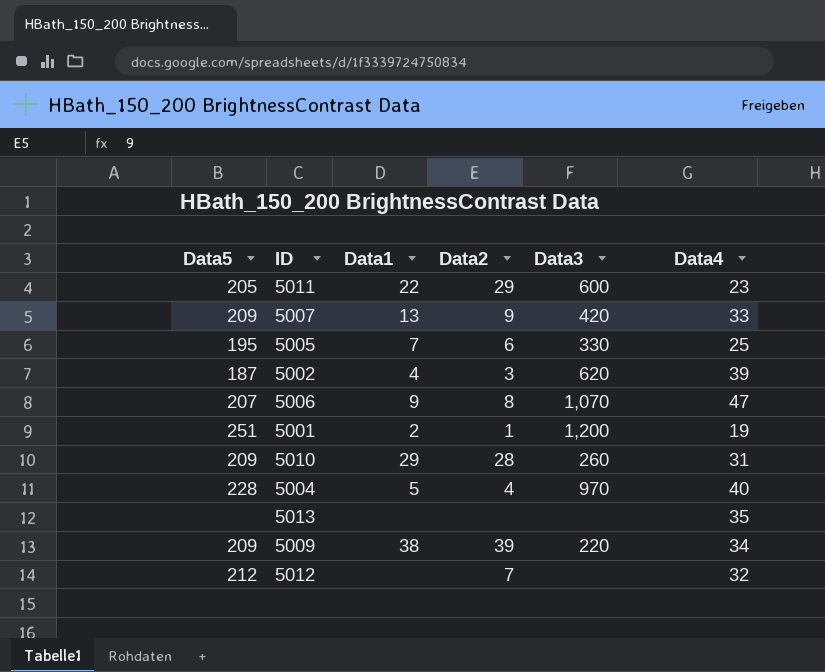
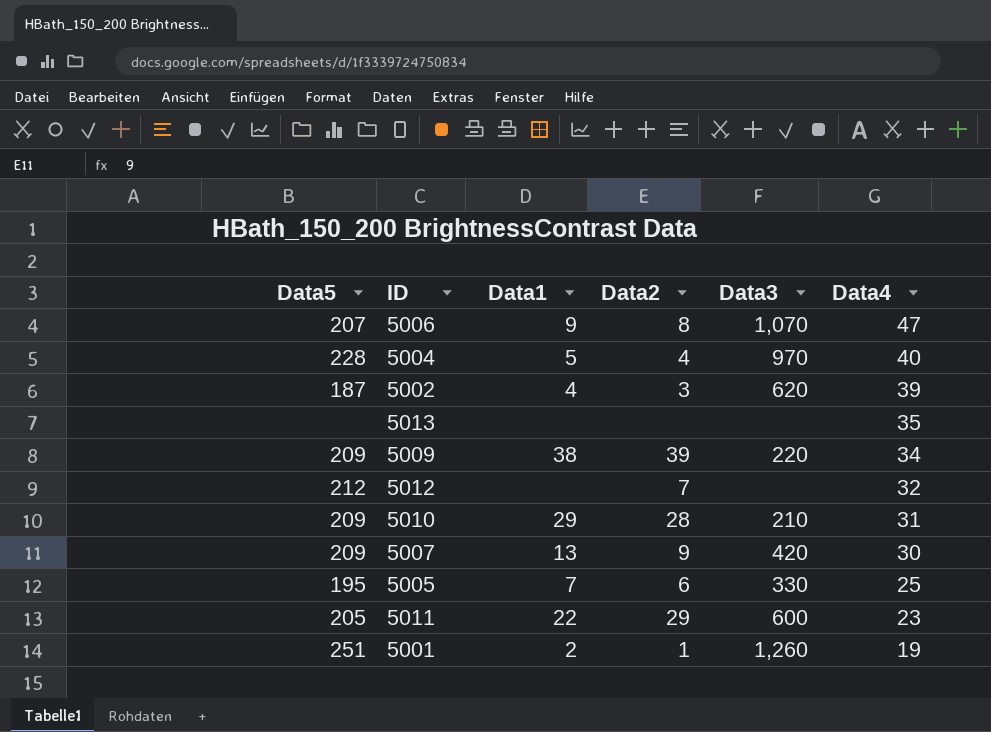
row order: none -> Data4 descending
5010 | Data3: 260 -> 210
5007 | Data4: 33 -> 30
5001 | Data3: 1,200 -> 1,260

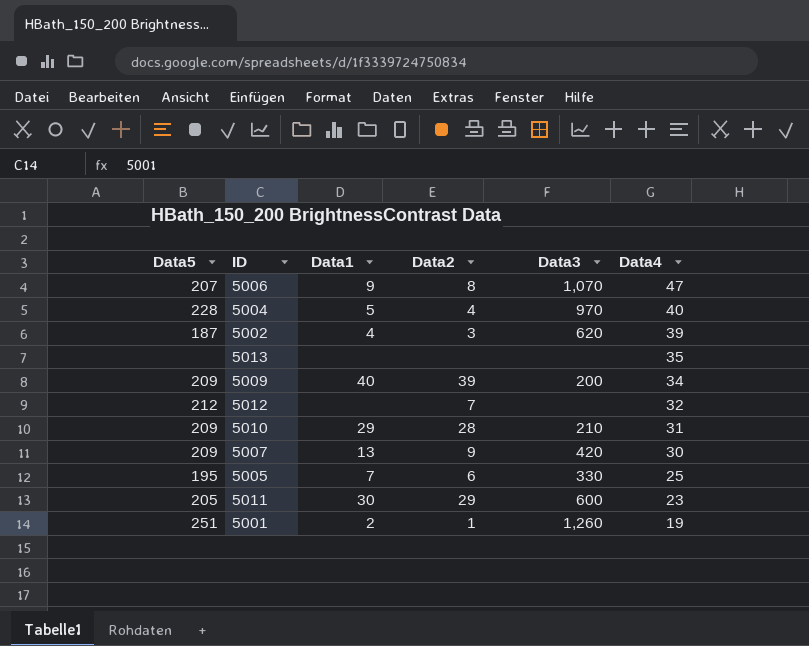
5009 | Data1: 38 -> 40
5009 | Data3: 220 -> 200
5011 | Data1: 22 -> 30

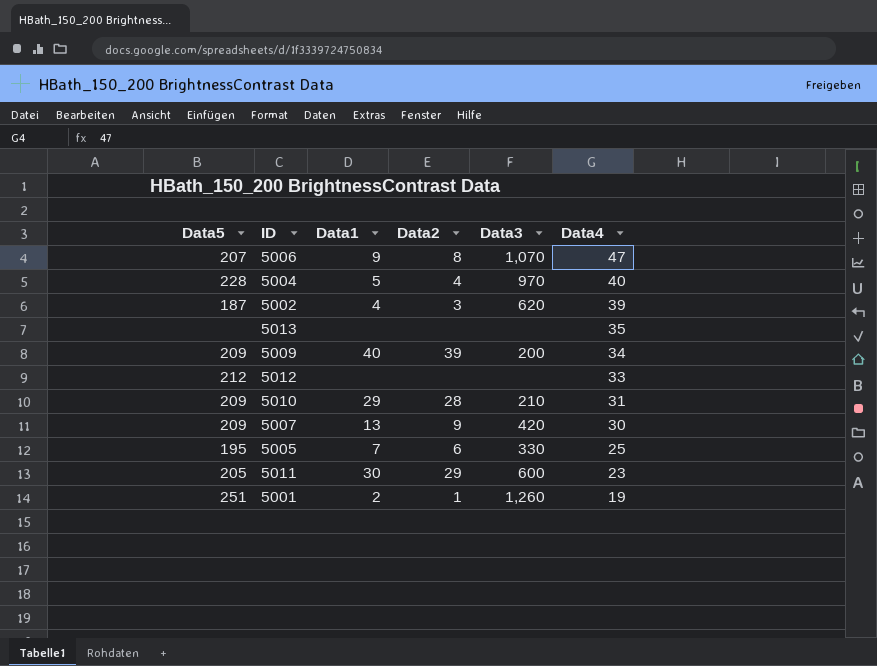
5012 | Data2: 7 -> none
5012 | Data4: 32 -> 33

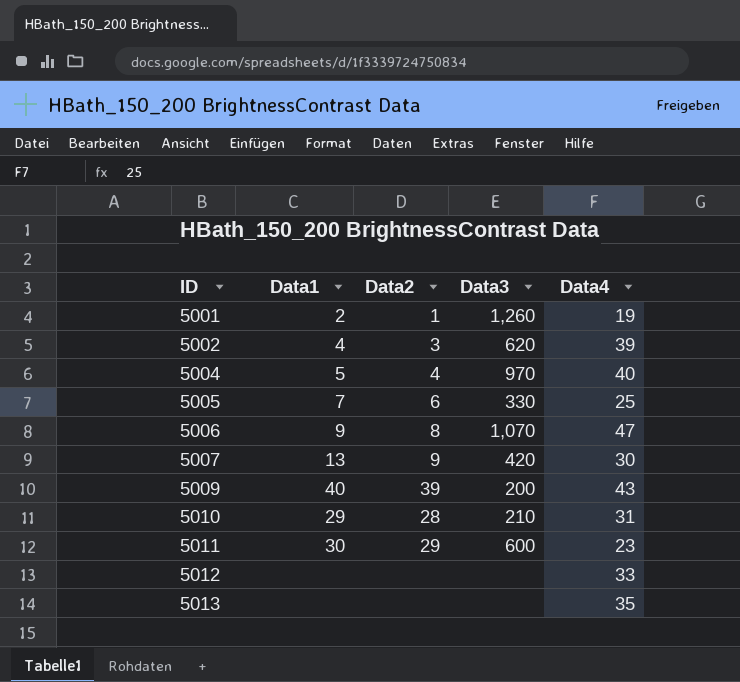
row order: Data4 descending -> ID ascending
column Data5 | position: 1 -> none
5009 | Data4: 34 -> 43

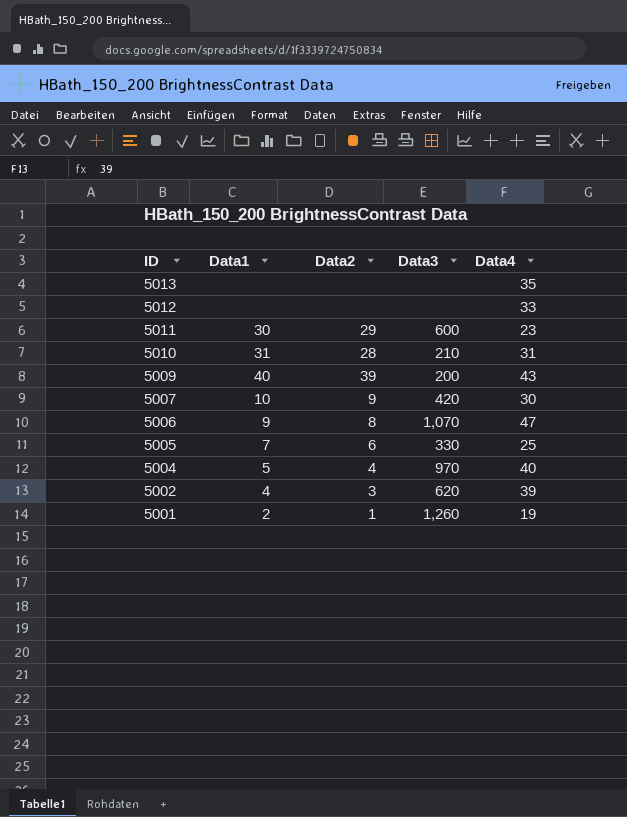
row order: ID ascending -> ID descending
5010 | Data1: 29 -> 31
5007 | Data1: 13 -> 10

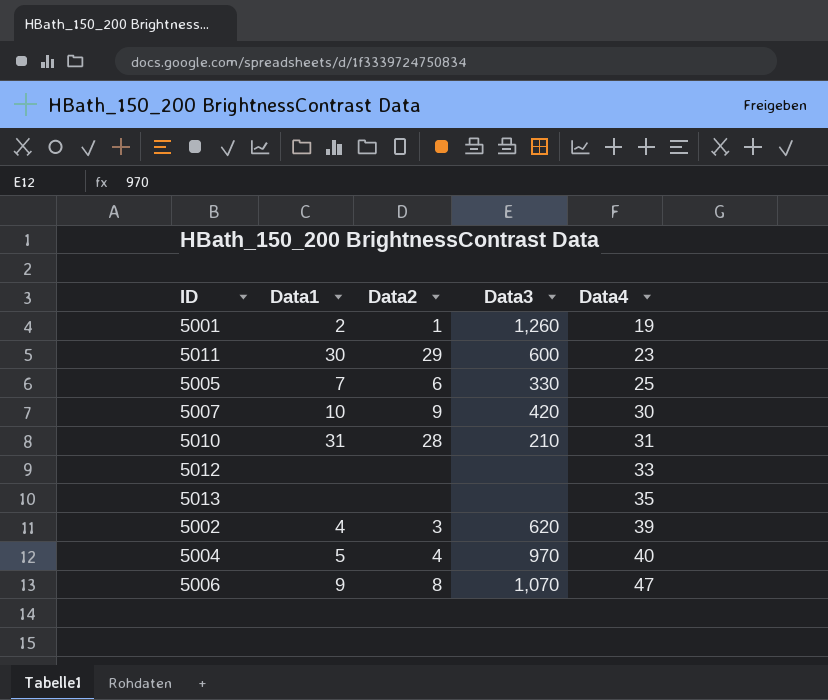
row order: ID descending -> Data4 ascending
row 5009: 40 | 39 | 200 | 43 -> none

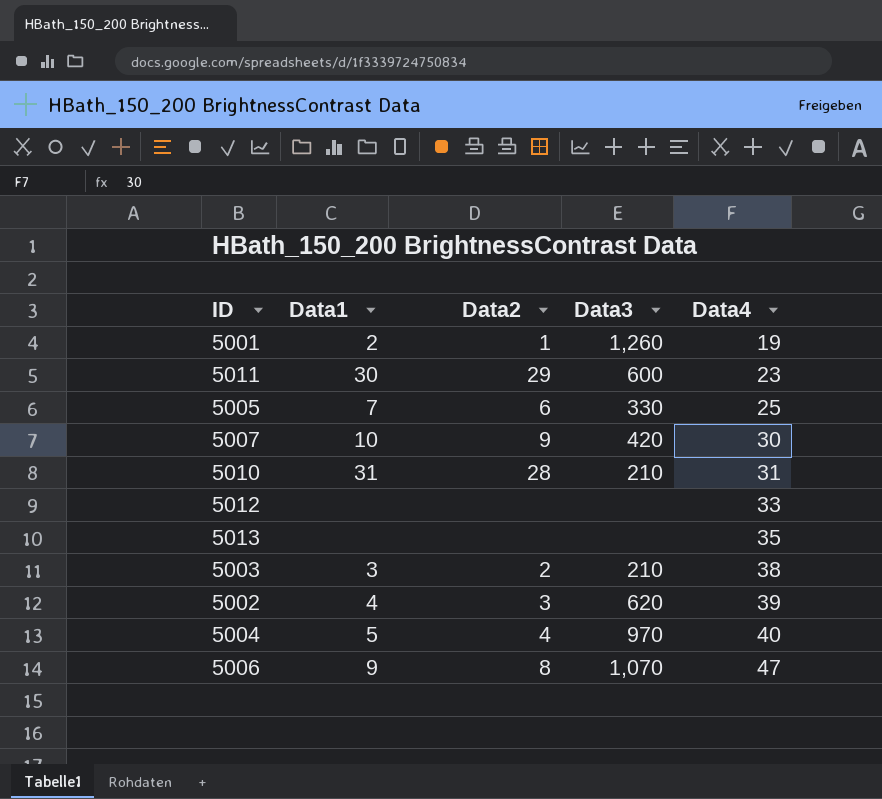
row 5003: none -> 3 | 2 | 210 | 38

